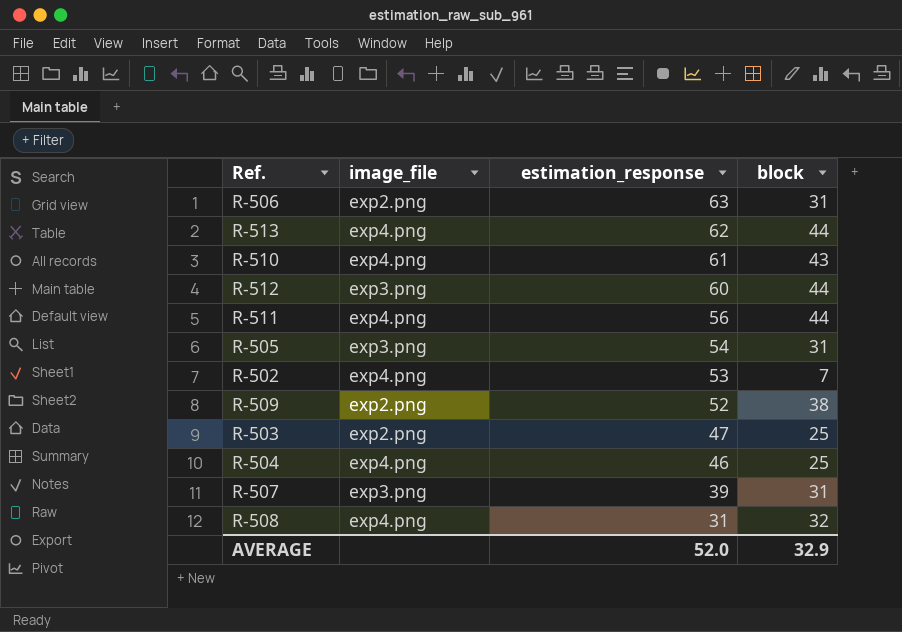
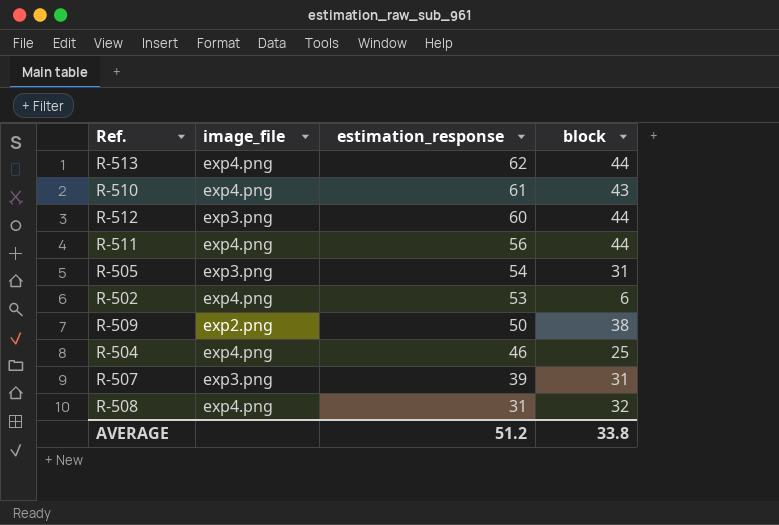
row R-506: exp2.png | 63 | 31 -> none
row R-503: exp2.png | 47 | 25 -> none
R-502 | block: 7 -> 6
R-509 | estimation_response: 52 -> 50
AVERAGE | estimation_response: 52.0 -> 51.2
AVERAGE | block: 32.9 -> 33.8

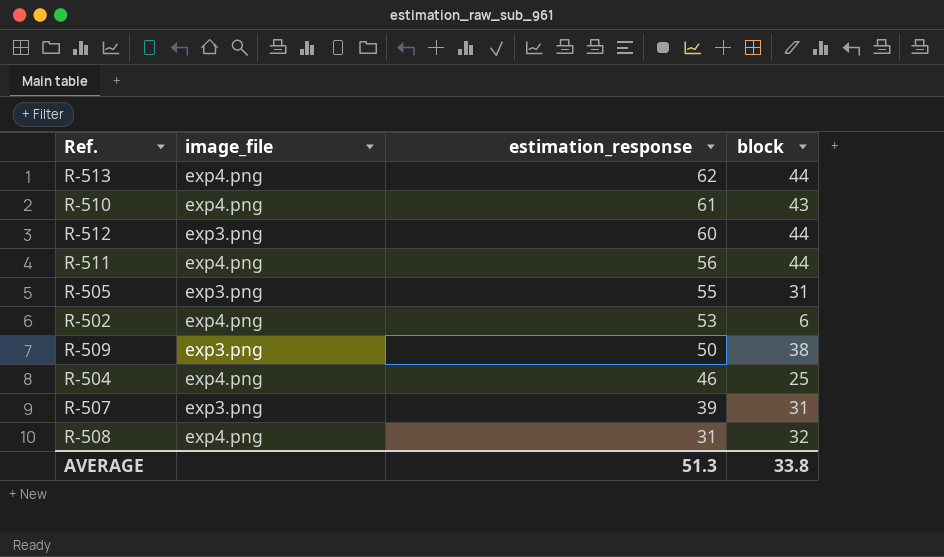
R-505 | estimation_response: 54 -> 55
R-509 | image_file: exp2.png -> exp3.png
AVERAGE | estimation_response: 51.2 -> 51.3

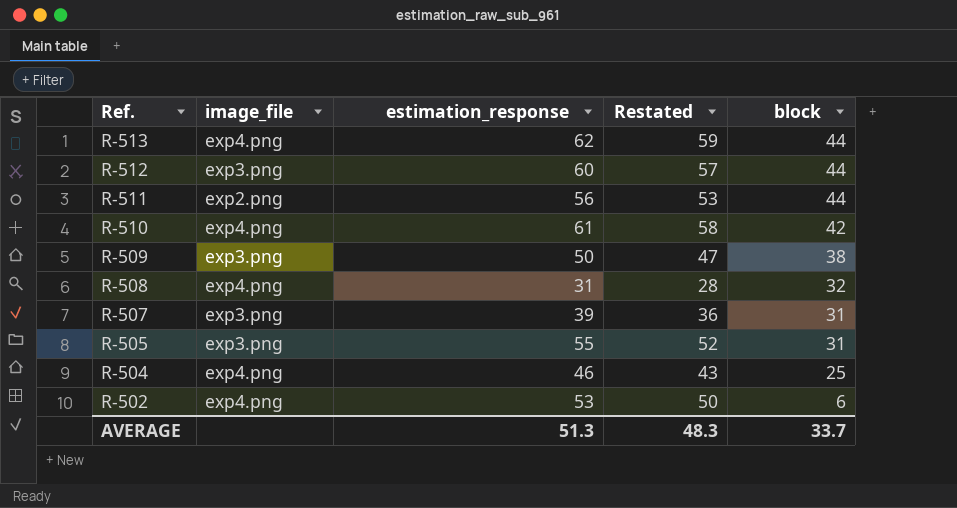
row order: estimation_response descending -> Ref. descending
column Restated | formula: none -> [estimation_response] - 3
R-511 | image_file: exp4.png -> exp2.png
R-510 | block: 43 -> 42
AVERAGE | block: 33.8 -> 33.7

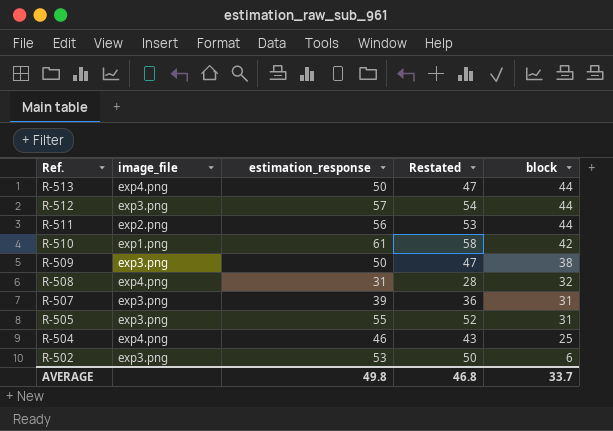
R-513 | estimation_response: 62 -> 50
R-513 | Restated: 59 -> 47
R-512 | estimation_response: 60 -> 57
R-512 | Restated: 57 -> 54
R-510 | image_file: exp4.png -> exp1.png
R-502 | image_file: exp4.png -> exp3.png
AVERAGE | estimation_response: 51.3 -> 49.8
AVERAGE | Restated: 48.3 -> 46.8

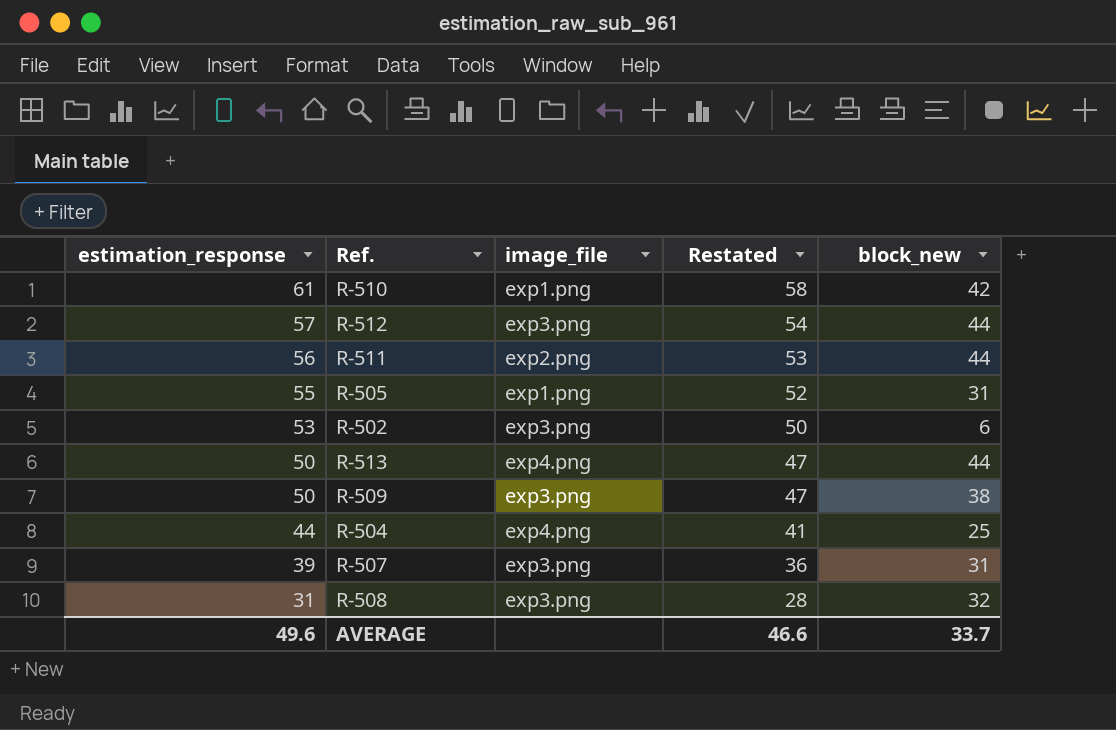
row order: Ref. descending -> estimation_response descending
column estimation_response | position: 3 -> 1
column name: block -> block_new
R-505 | image_file: exp3.png -> exp1.png
R-504 | estimation_response: 46 -> 44
R-504 | Restated: 43 -> 41
R-508 | image_file: exp4.png -> exp3.png
AVERAGE | estimation_response: 49.8 -> 49.6
AVERAGE | Restated: 46.8 -> 46.6

